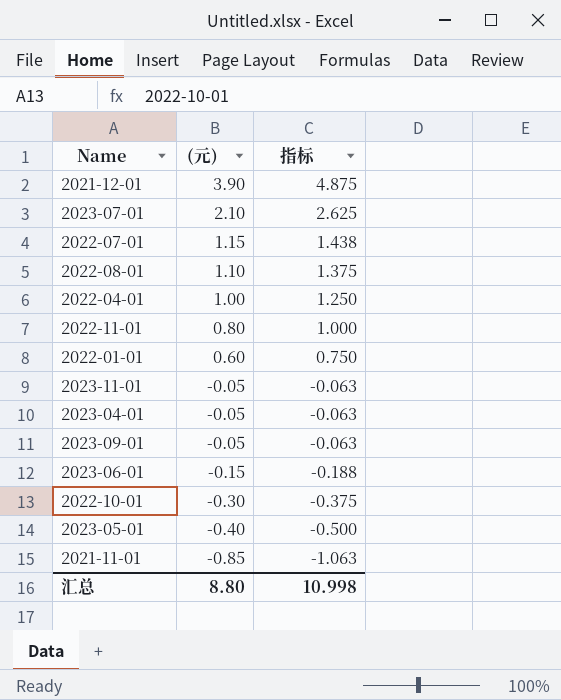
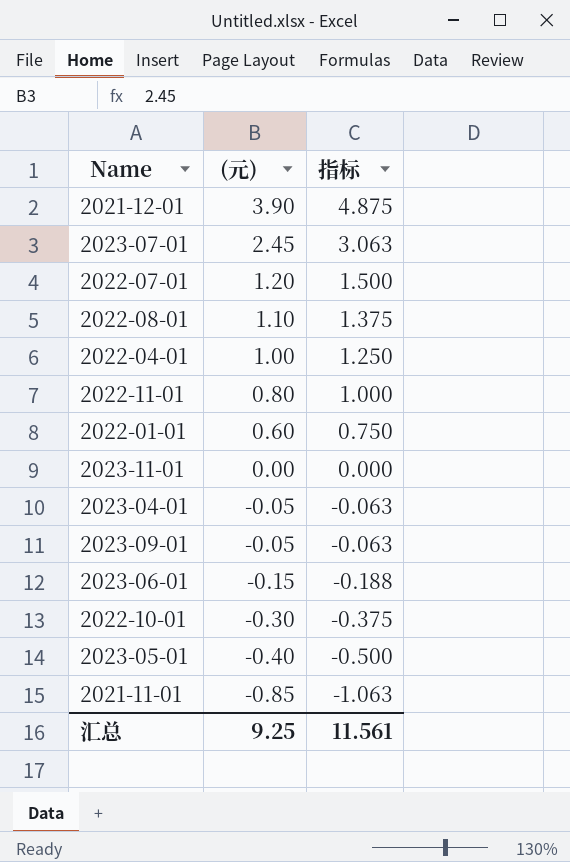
2023-07-01 | (元): 2.10 -> 2.45
2023-07-01 | 指标: 2.625 -> 3.063
2022-07-01 | (元): 1.15 -> 1.20
2022-07-01 | 指标: 1.438 -> 1.500
2023-11-01 | (元): -0.05 -> 0.00
2023-11-01 | 指标: -0.063 -> 0.000
汇总 | (元): 8.80 -> 9.25
汇总 | 指标: 10.998 -> 11.561

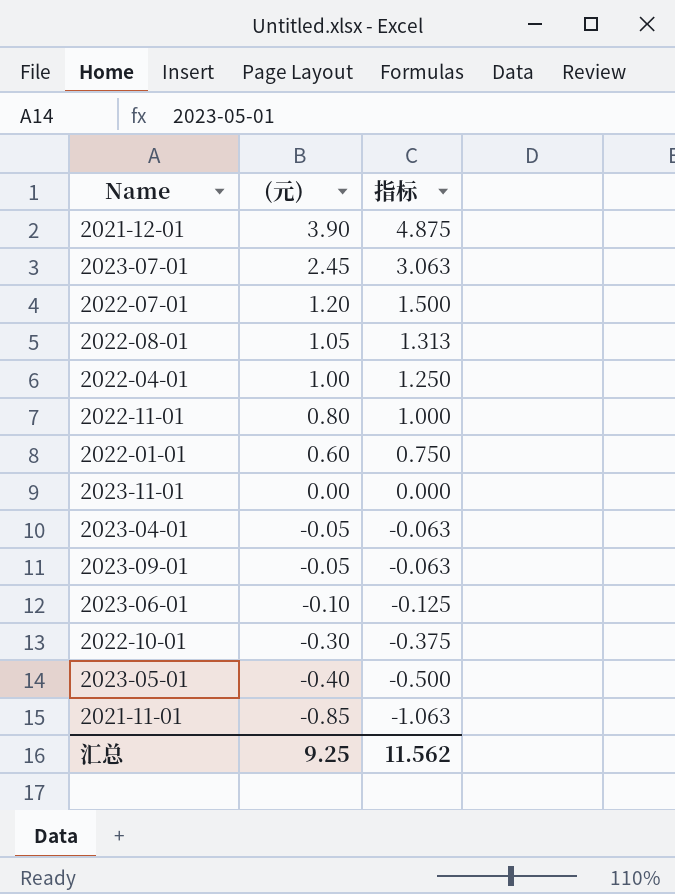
2022-08-01 | (元): 1.10 -> 1.05
2022-08-01 | 指标: 1.375 -> 1.313
2023-06-01 | (元): -0.15 -> -0.10
2023-06-01 | 指标: -0.188 -> -0.125
汇总 | 指标: 11.561 -> 11.562

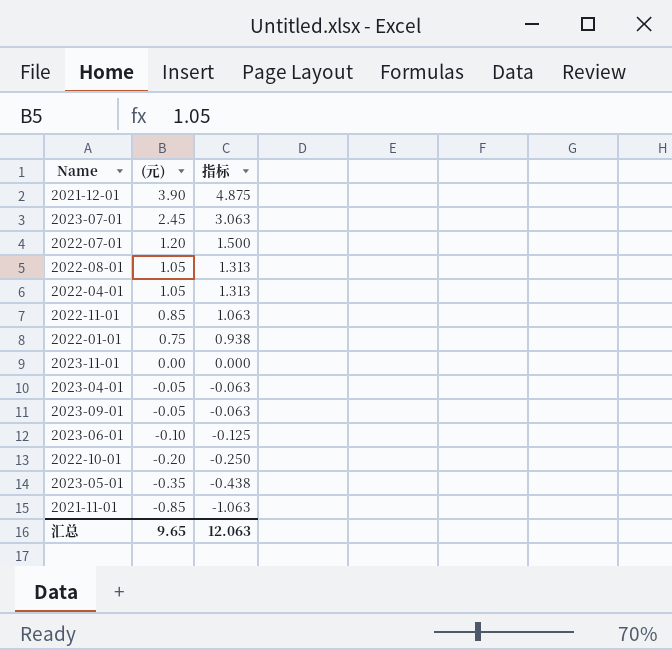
2022-04-01 | (元): 1.00 -> 1.05
2022-04-01 | 指标: 1.250 -> 1.313
2022-11-01 | (元): 0.80 -> 0.85
2022-11-01 | 指标: 1.000 -> 1.063
2022-01-01 | (元): 0.60 -> 0.75
2022-01-01 | 指标: 0.750 -> 0.938
2022-10-01 | (元): -0.30 -> -0.20
2022-10-01 | 指标: -0.375 -> -0.250
2023-05-01 | (元): -0.40 -> -0.35
2023-05-01 | 指标: -0.500 -> -0.438
汇总 | (元): 9.25 -> 9.65
汇总 | 指标: 11.562 -> 12.063

